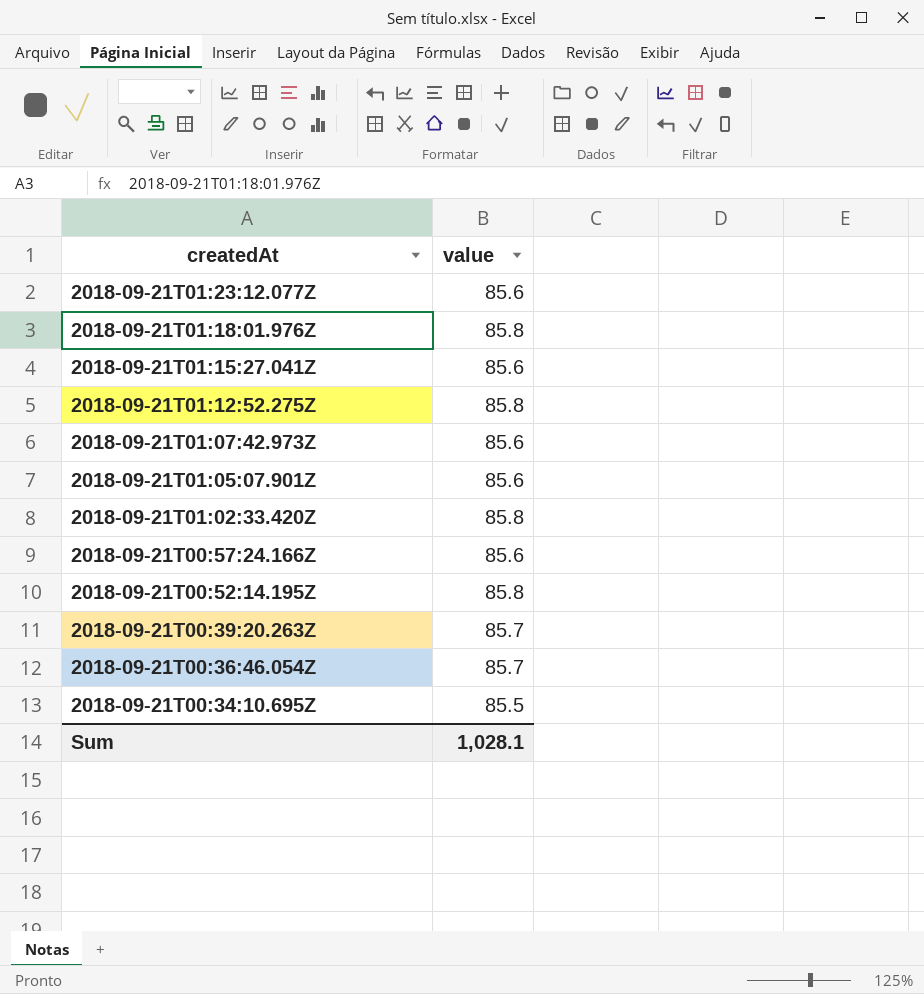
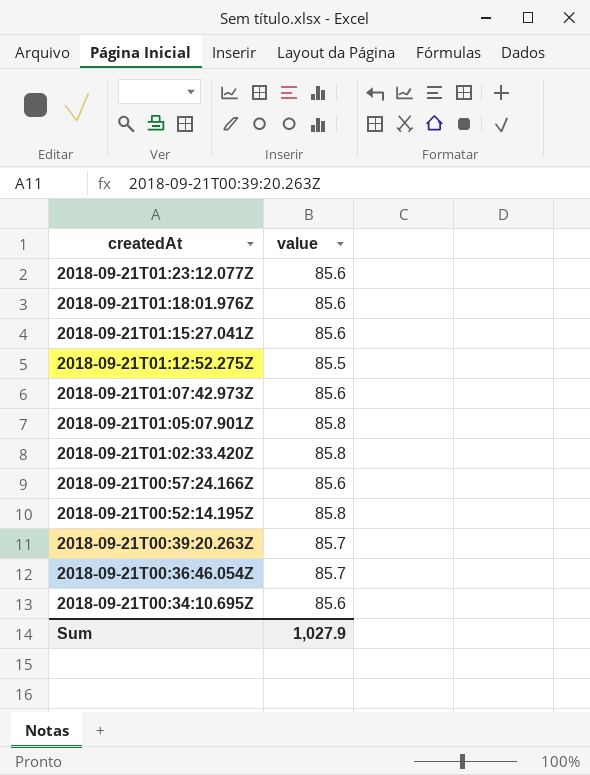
2018-09-21T01:18:01.976Z | value: 85.8 -> 85.6
2018-09-21T01:12:52.275Z | value: 85.8 -> 85.5
2018-09-21T01:05:07.901Z | value: 85.6 -> 85.8
2018-09-21T00:34:10.695Z | value: 85.5 -> 85.6
Sum | value: 1,028.1 -> 1,027.9

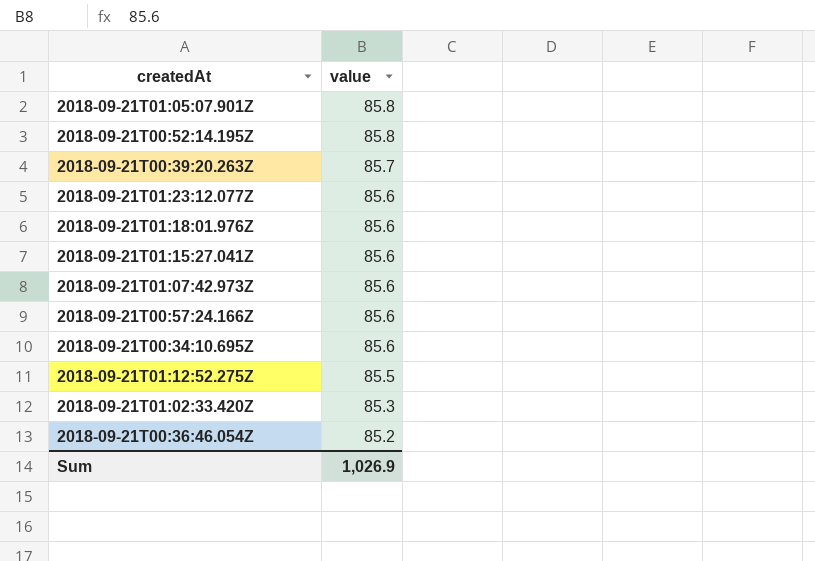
row order: createdAt descending -> value descending
2018-09-21T01:02:33.420Z | value: 85.8 -> 85.3
2018-09-21T00:36:46.054Z | value: 85.7 -> 85.2
Sum | value: 1,027.9 -> 1,026.9

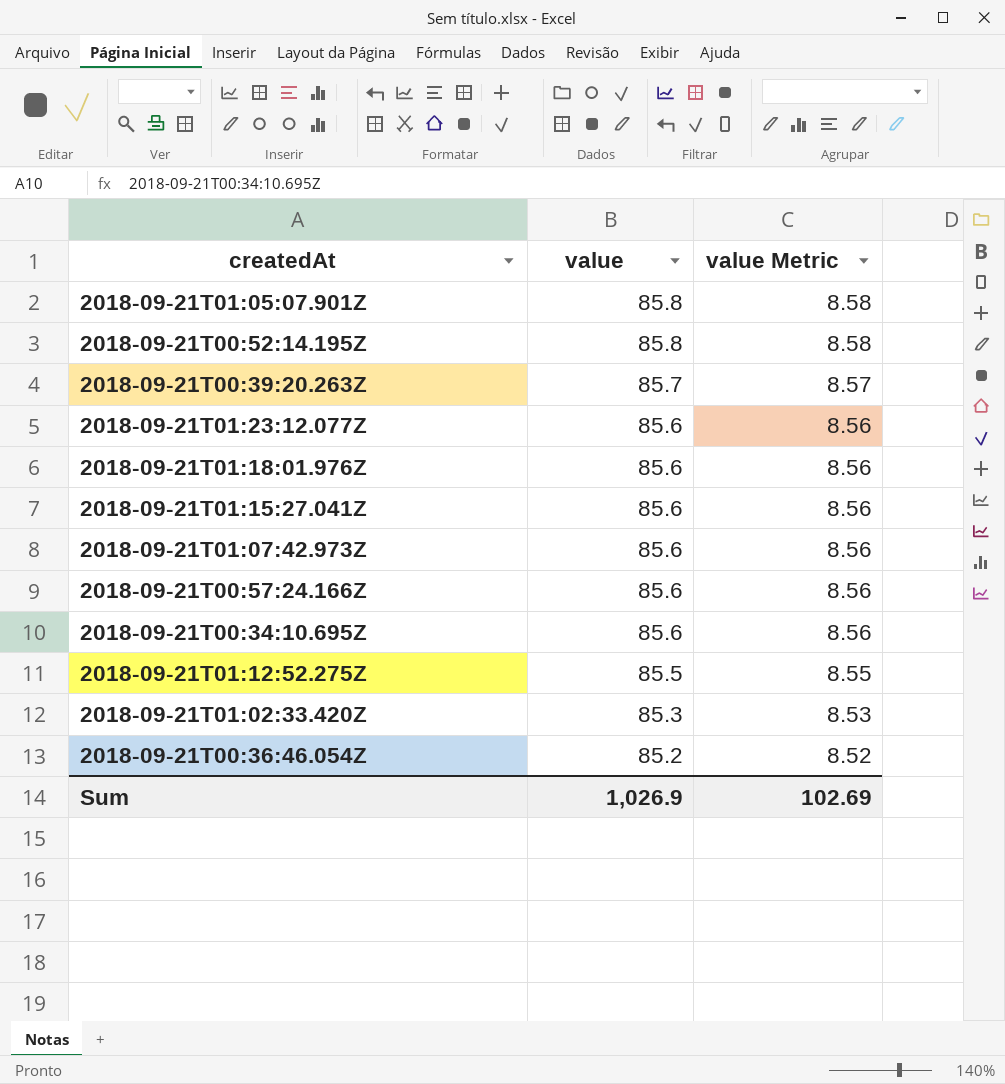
column value Metric | formula: none -> [value] * 0.1

